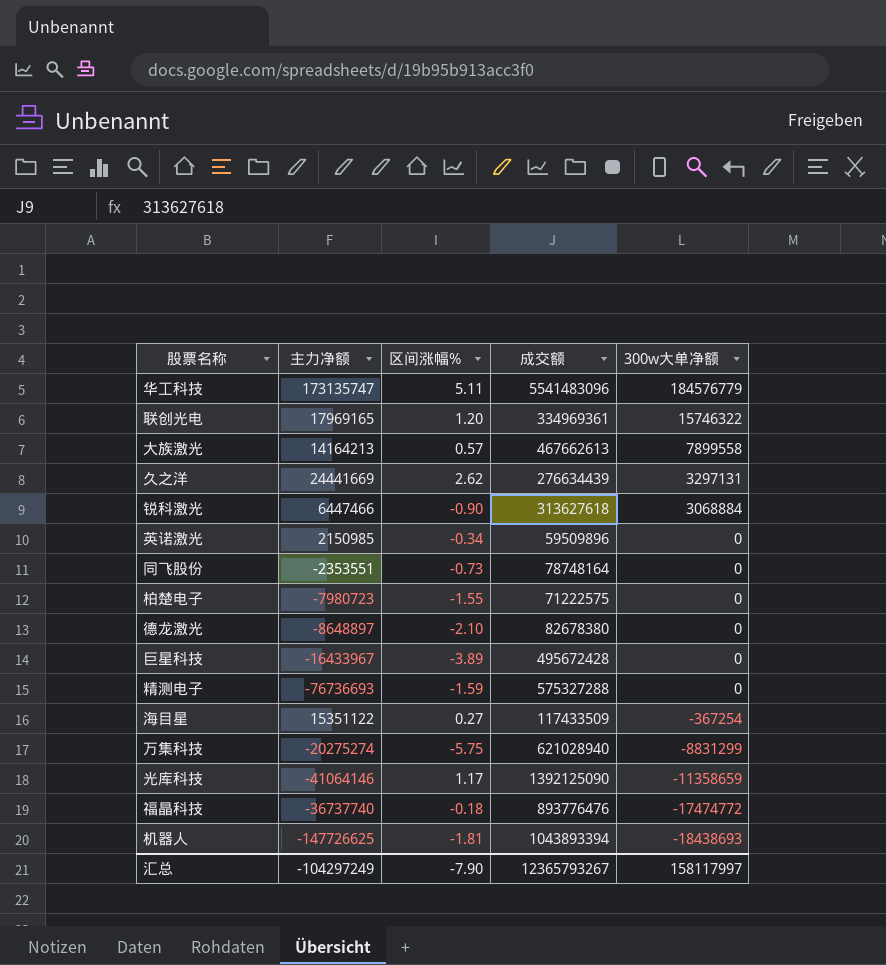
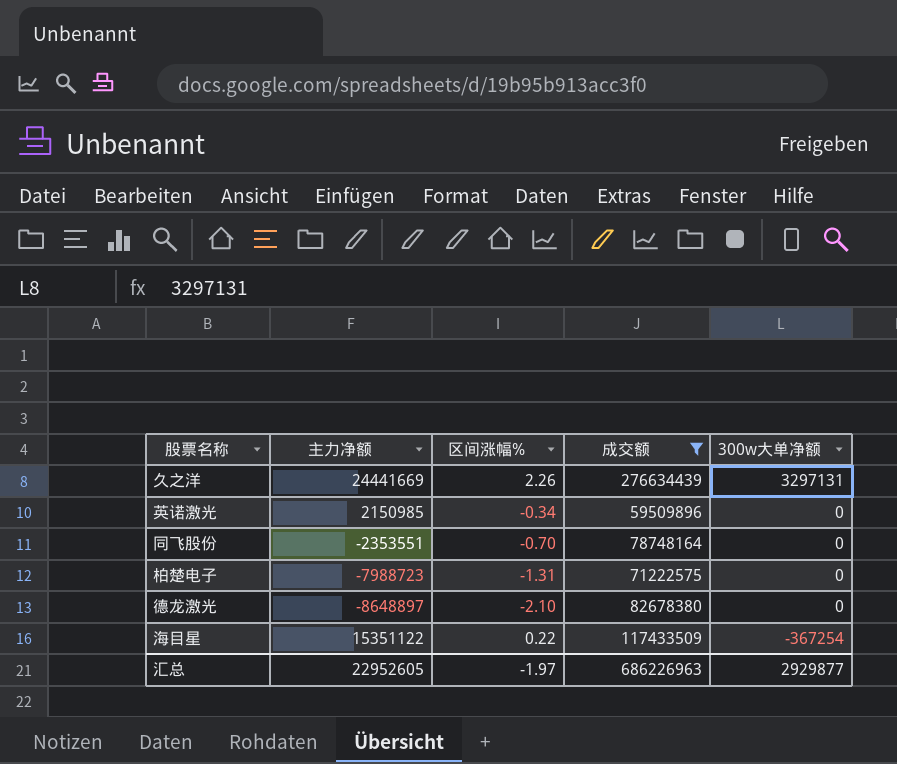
filter: none -> 成交额 <= 276634439
久之洋 | 区间涨幅%: 2.62 -> 2.26
同飞股份 | 区间涨幅%: -0.73 -> -0.70
柏楚电子 | 主力净额: -7980723 -> -7988723
柏楚电子 | 区间涨幅%: -1.55 -> -1.31
海目星 | 区间涨幅%: 0.27 -> 0.22
汇总 | 主力净额: -104297249 -> 22952605
汇总 | 区间涨幅%: -7.90 -> -1.97
汇总 | 成交额: 12365793267 -> 686226963
汇总 | 300w大单净额: 158117997 -> 2929877

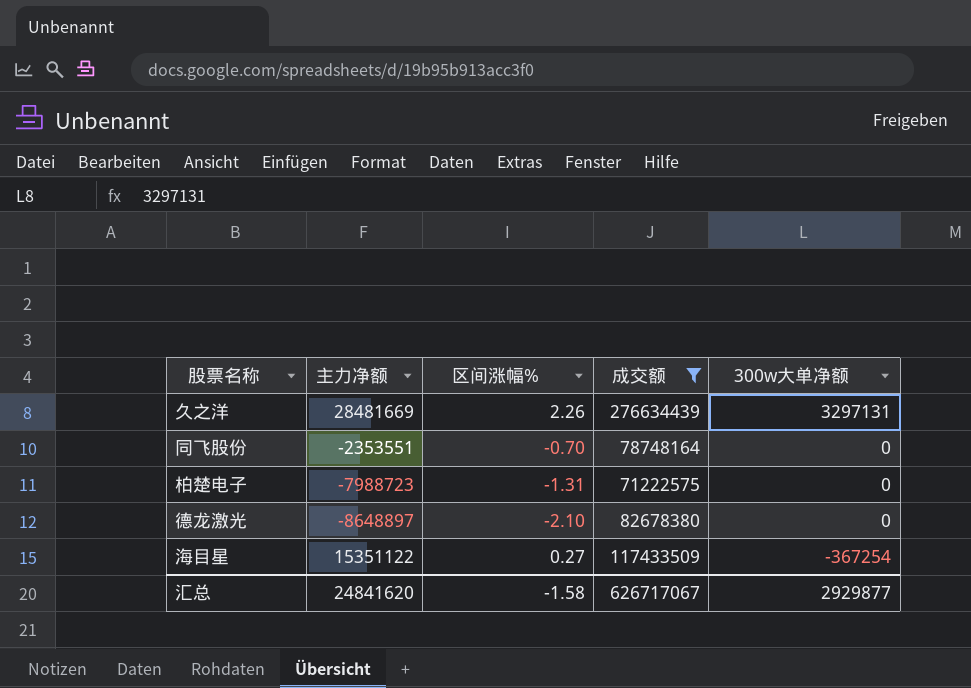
row 英诺激光: 2150985 | -0.34 | 59509896 | 0 -> none
久之洋 | 主力净额: 24441669 -> 28481669
海目星 | 区间涨幅%: 0.22 -> 0.27
汇总 | 主力净额: 22952605 -> 24841620
汇总 | 区间涨幅%: -1.97 -> -1.58
汇总 | 成交额: 686226963 -> 626717067

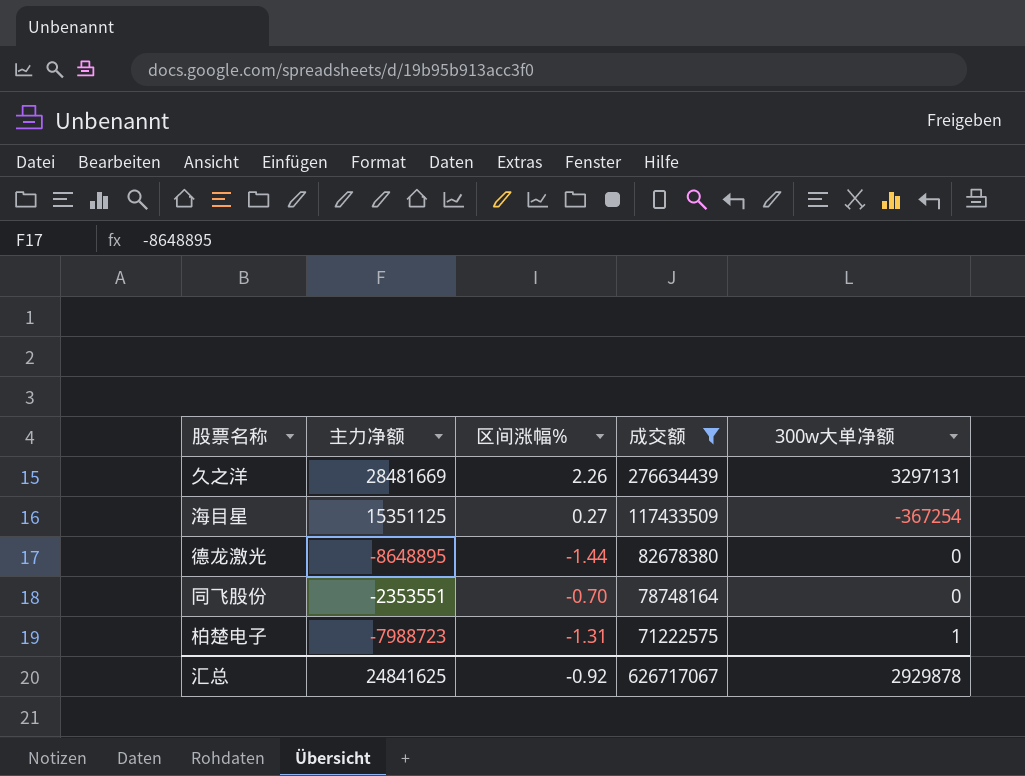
row order: 300w大单净额 descending -> 成交额 descending
海目星 | 主力净额: 15351122 -> 15351125
德龙激光 | 主力净额: -8648897 -> -8648895
德龙激光 | 区间涨幅%: -2.10 -> -1.44
柏楚电子 | 300w大单净额: 0 -> 1
汇总 | 主力净额: 24841620 -> 24841625
汇总 | 区间涨幅%: -1.58 -> -0.92
汇总 | 300w大单净额: 2929877 -> 2929878

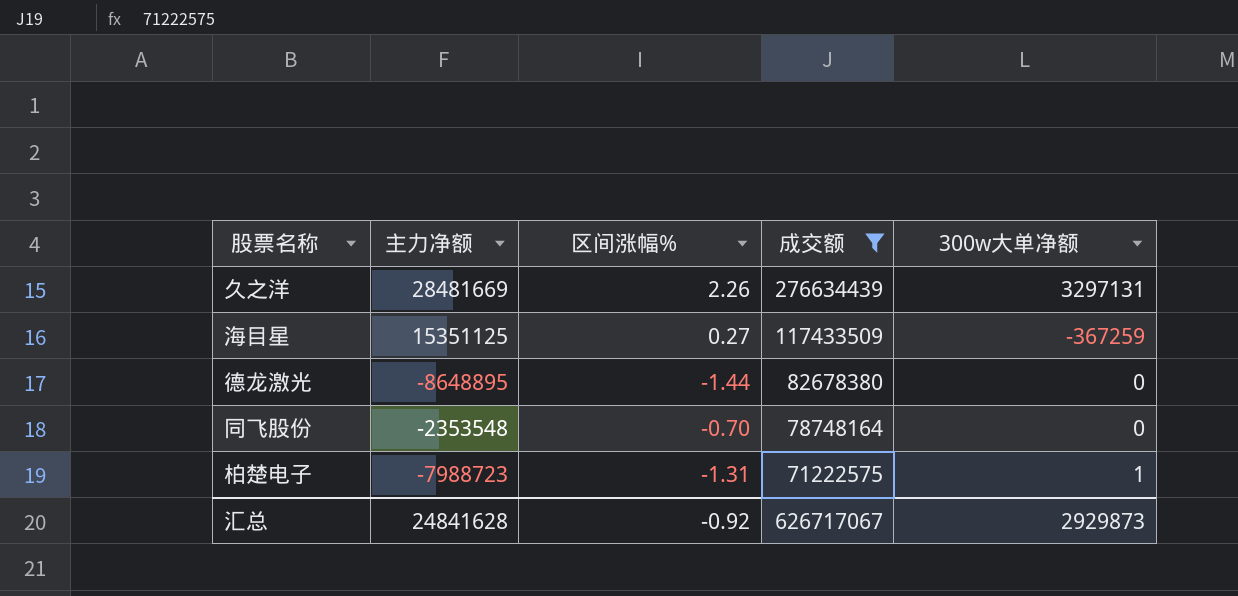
海目星 | 300w大单净额: -367254 -> -367259
同飞股份 | 主力净额: -2353551 -> -2353548
汇总 | 主力净额: 24841625 -> 24841628
汇总 | 300w大单净额: 2929878 -> 2929873

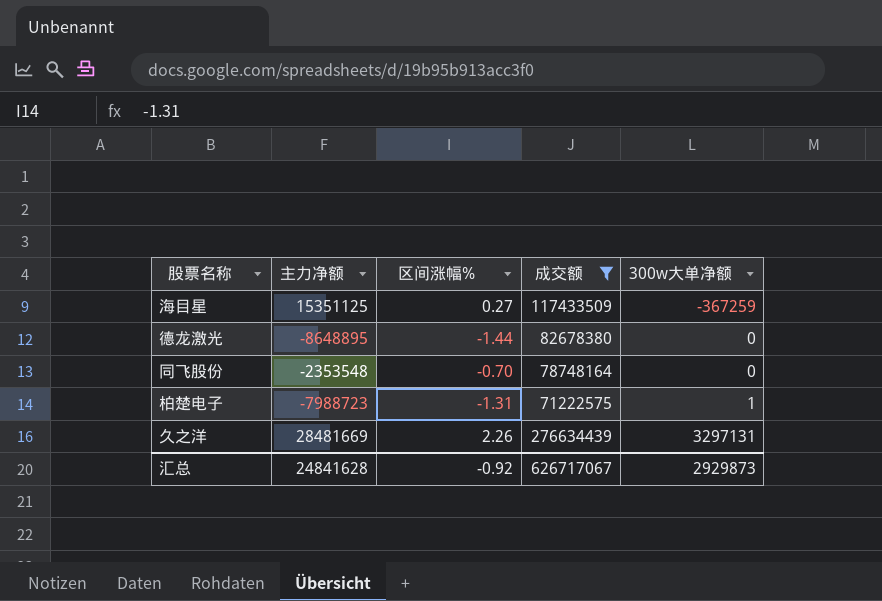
row order: 成交额 descending -> 300w大单净额 ascending

